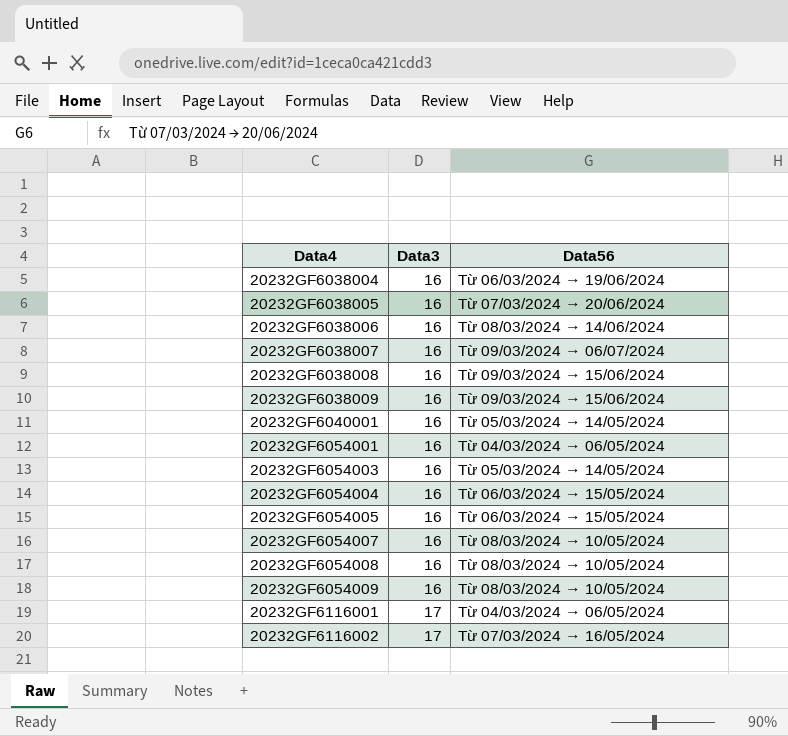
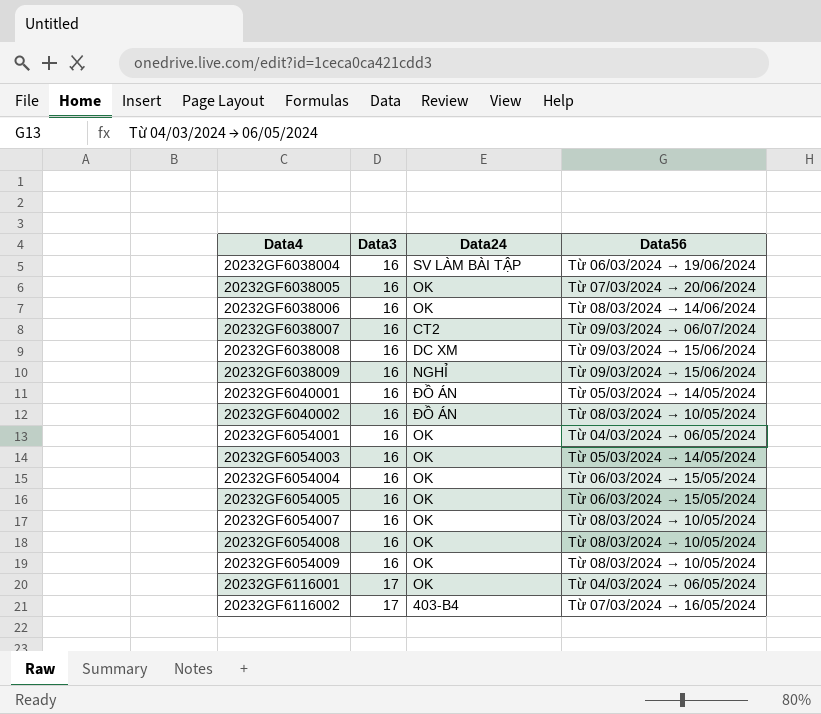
column Data24 | position: none -> 3
row 20232GF6040002: none -> 16 | ĐỒ ÁN | Từ 08/03/2024 → 10/05/2024

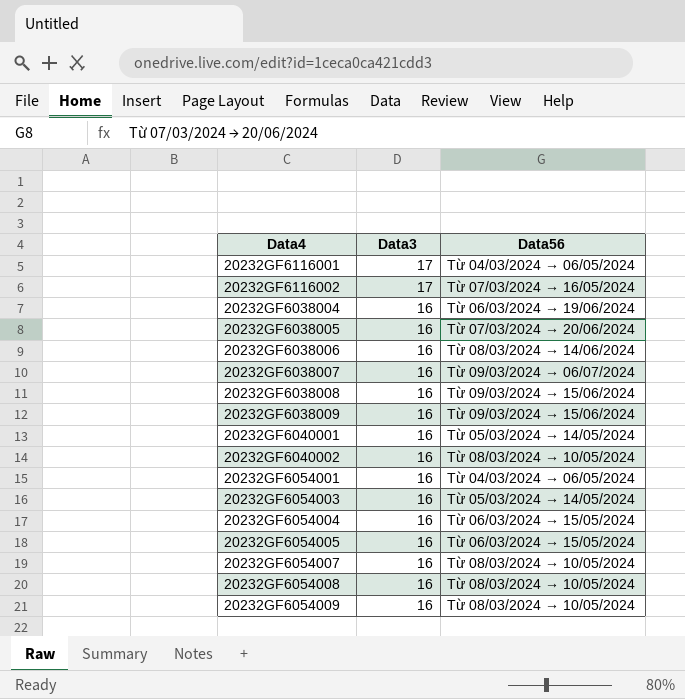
row order: Data4 ascending -> Data3 descending
column Data24 | position: 3 -> none

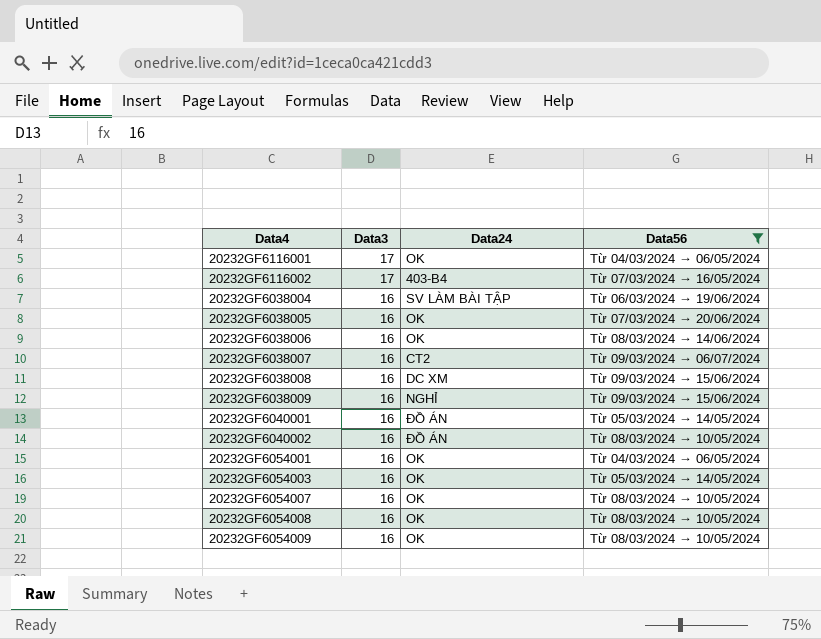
filter: none -> Data56 != Từ 06/03/2024 → 15/05/2024
column Data24 | position: none -> 3

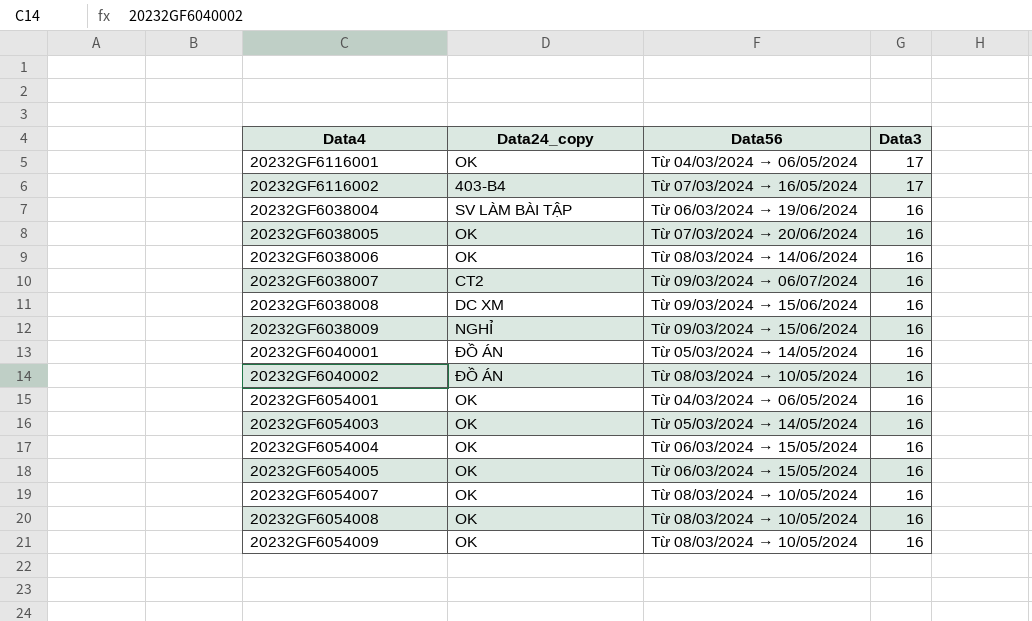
filter: Data56 != Từ 06/03/2024 → 15/05/2024 -> none
column name: Data24 -> Data24_copy
column Data3 | position: 2 -> 4

